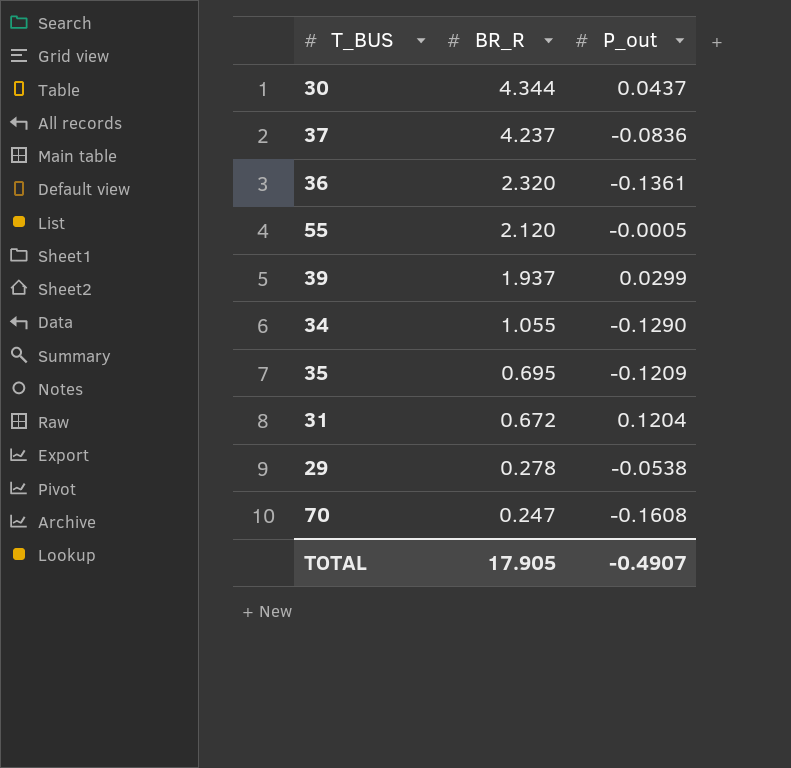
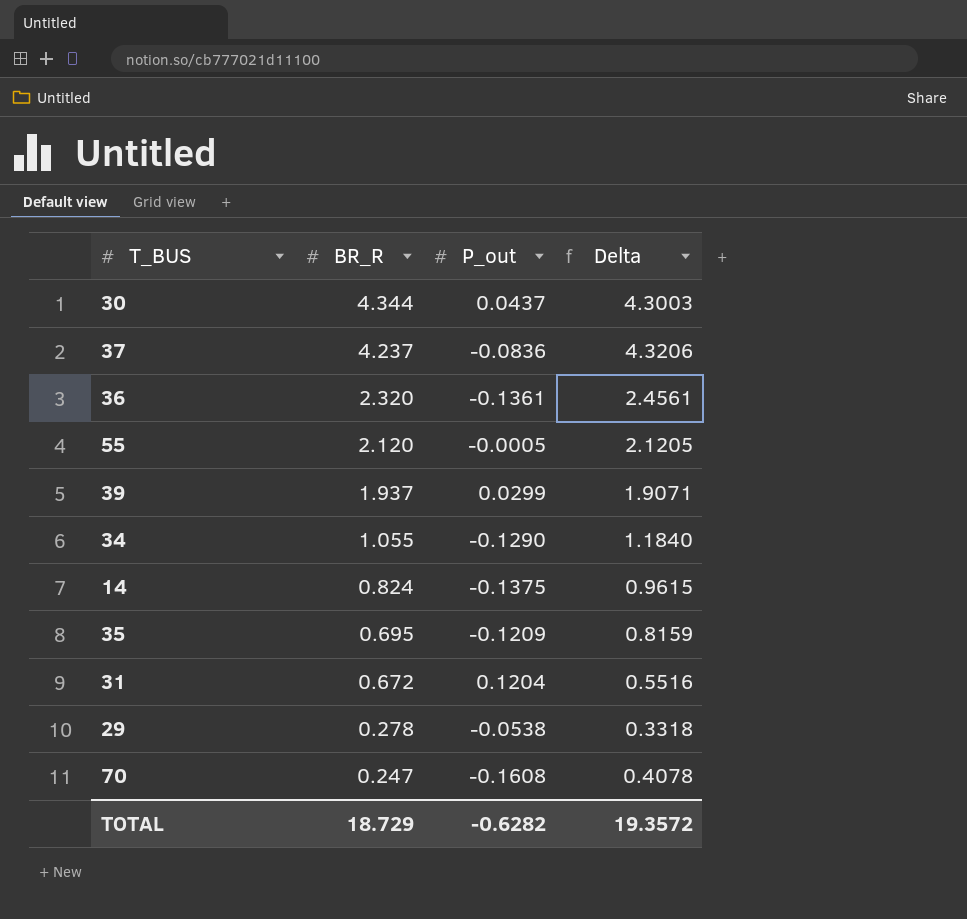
column Delta | formula: none -> [BR_R] - [P_out]
row 14: none -> 0.824 | -0.1375 | 0.9615
TOTAL | BR_R: 17.905 -> 18.729
TOTAL | P_out: -0.4907 -> -0.6282

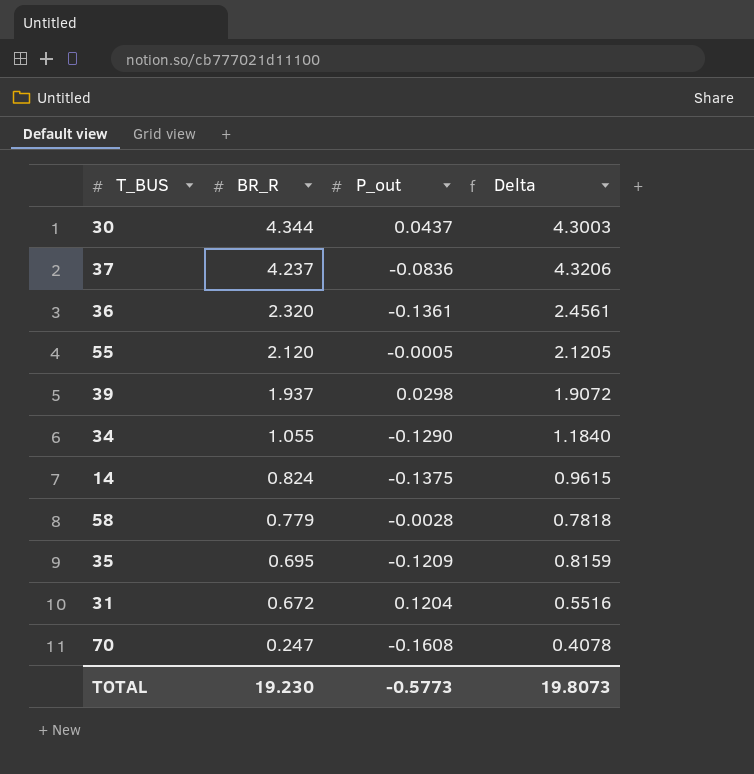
row 29: 0.278 | -0.0538 | 0.3318 -> none
39 | P_out: 0.0299 -> 0.0298
39 | Delta: 1.9071 -> 1.9072
row 58: none -> 0.779 | -0.0028 | 0.7818
TOTAL | BR_R: 18.729 -> 19.230
TOTAL | P_out: -0.6282 -> -0.5773
TOTAL | Delta: 19.3572 -> 19.8073

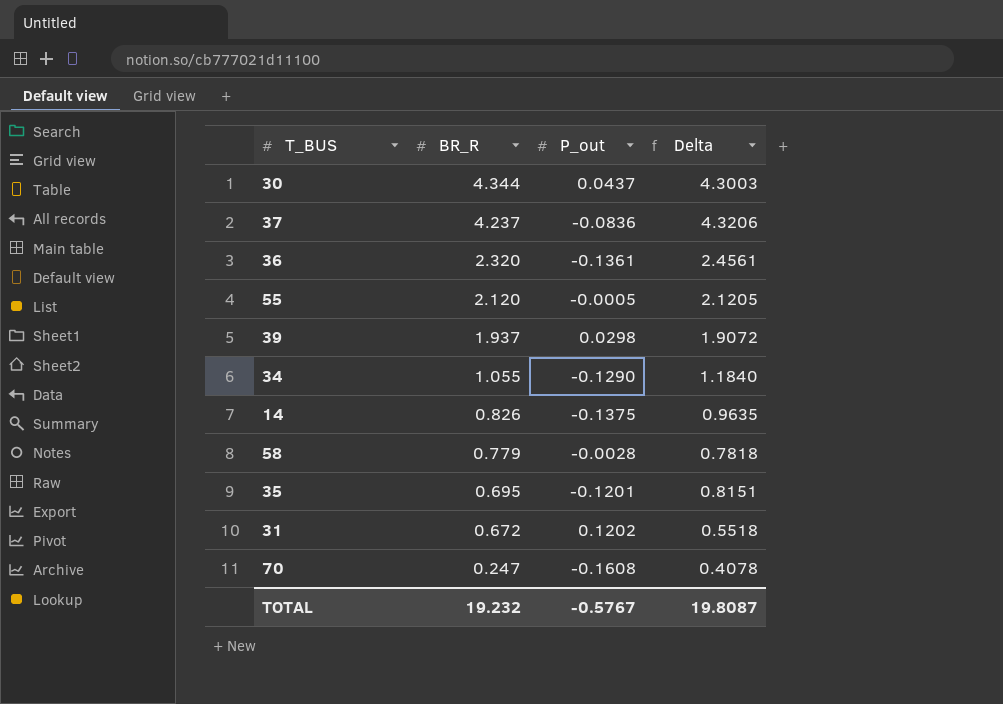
14 | BR_R: 0.824 -> 0.826
14 | Delta: 0.9615 -> 0.9635
35 | P_out: -0.1209 -> -0.1201
35 | Delta: 0.8159 -> 0.8151
31 | P_out: 0.1204 -> 0.1202
31 | Delta: 0.5516 -> 0.5518
TOTAL | BR_R: 19.230 -> 19.232
TOTAL | P_out: -0.5773 -> -0.5767
TOTAL | Delta: 19.8073 -> 19.8087

